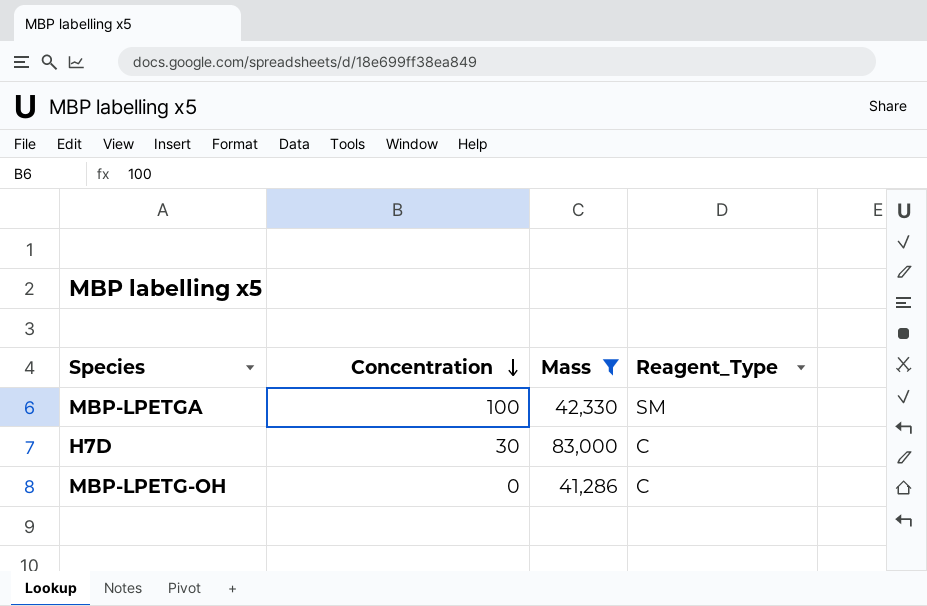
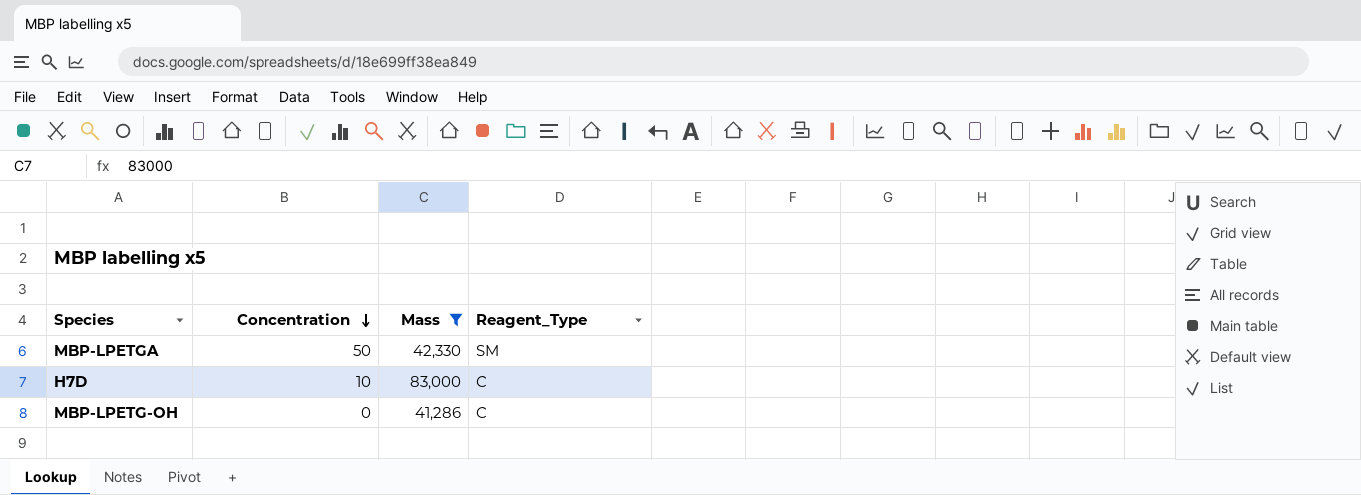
MBP-LPETGA | Concentration: 100 -> 50
H7D | Concentration: 30 -> 10

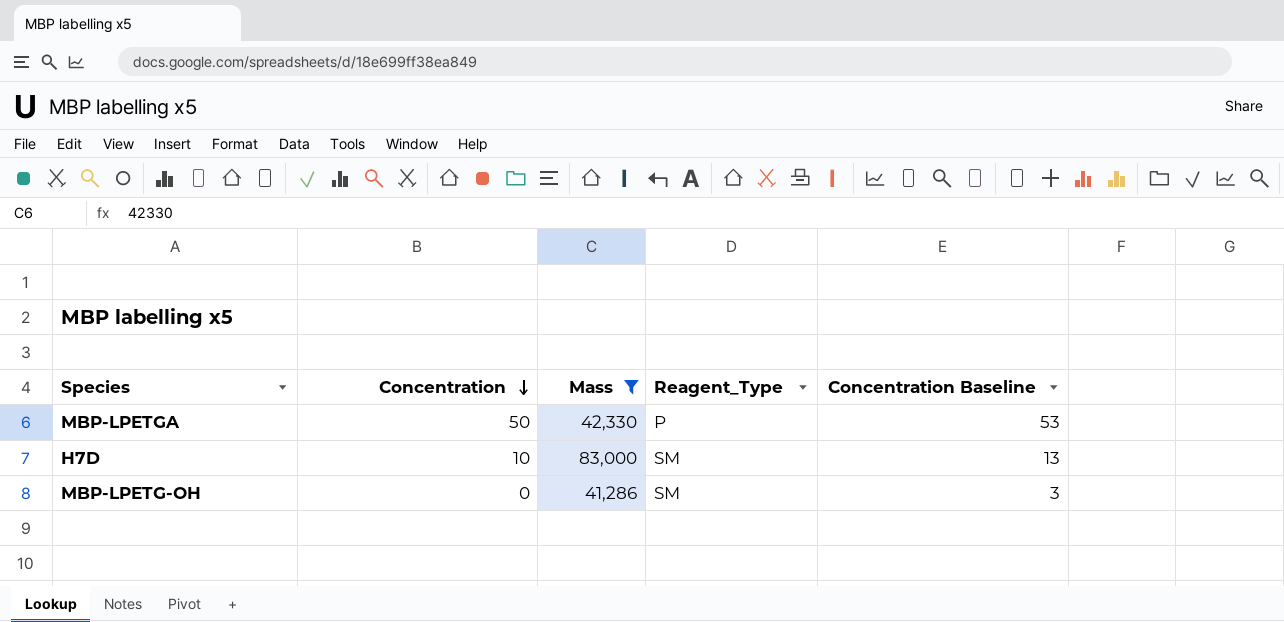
column Concentration Baseline | formula: none -> [Concentration] + 3
MBP-LPETGA | Reagent_Type: SM -> P
H7D | Reagent_Type: C -> SM
MBP-LPETG-OH | Reagent_Type: C -> SM

